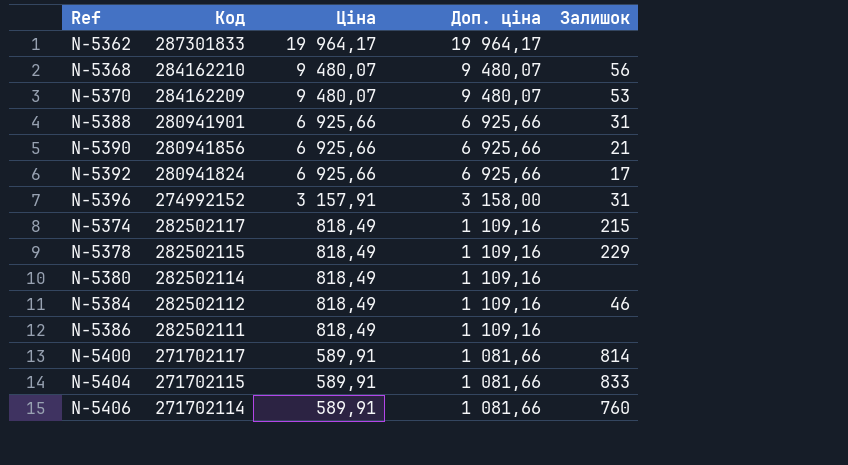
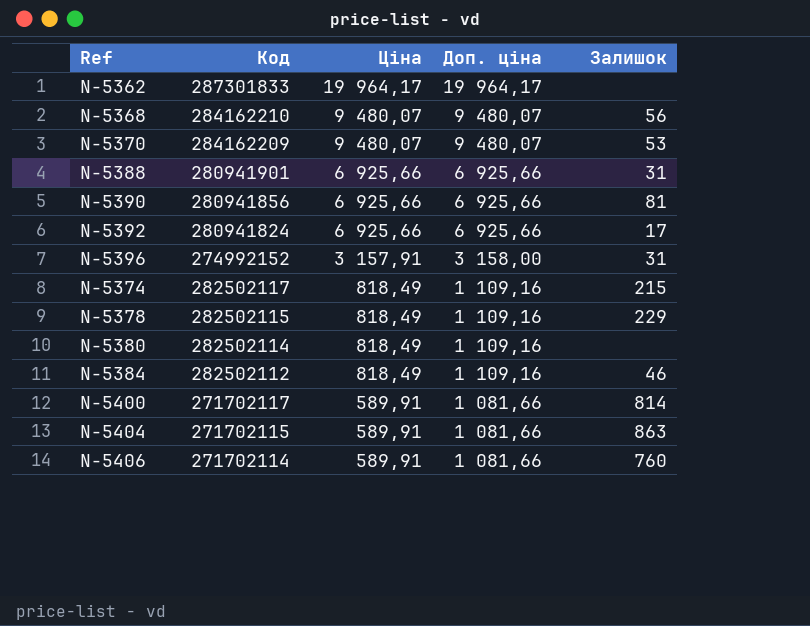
row N-5386: 282502111 | 818,49 | 1 109,16 | none -> none
N-5390 | Залишок: 21 -> 81
N-5404 | Залишок: 833 -> 863

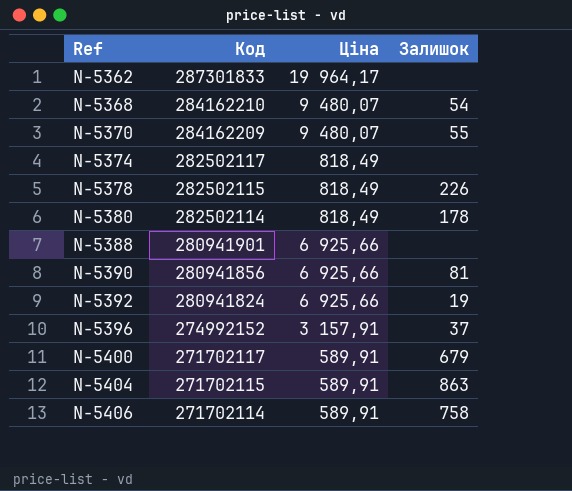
row order: Ціна descending -> Ref ascending
column Доп. ціна | position: 4 -> none
row N-5384: 282502112 | 818,49 | 1 109,16 | 46 -> none
N-5368 | Залишок: 56 -> 54
N-5370 | Залишок: 53 -> 55
N-5374 | Залишок: 215 -> none
N-5378 | Залишок: 229 -> 226
N-5380 | Залишок: none -> 178
N-5388 | Залишок: 31 -> none
N-5392 | Залишок: 17 -> 19
N-5396 | Залишок: 31 -> 37
N-5400 | Залишок: 814 -> 679
N-5406 | Залишок: 760 -> 758

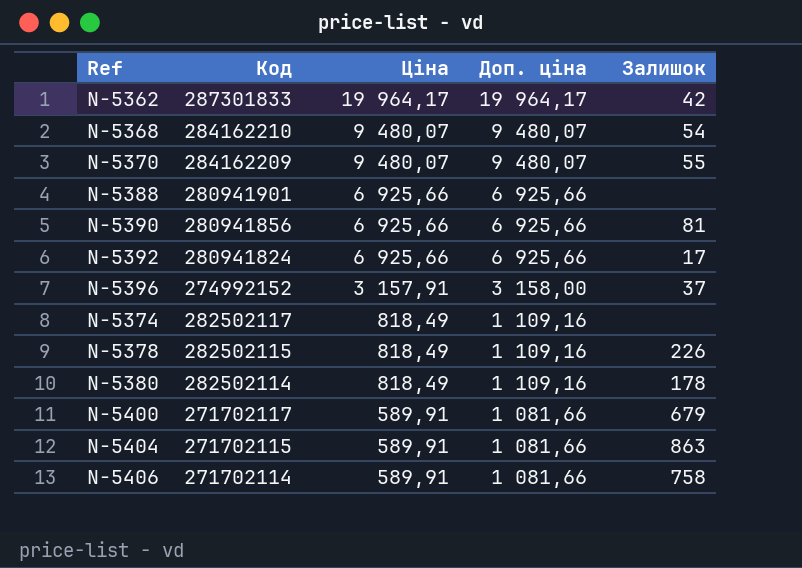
row order: Ref ascending -> Ціна descending
column Доп. ціна | position: none -> 4
N-5362 | Залишок: none -> 42
N-5392 | Залишок: 19 -> 17

